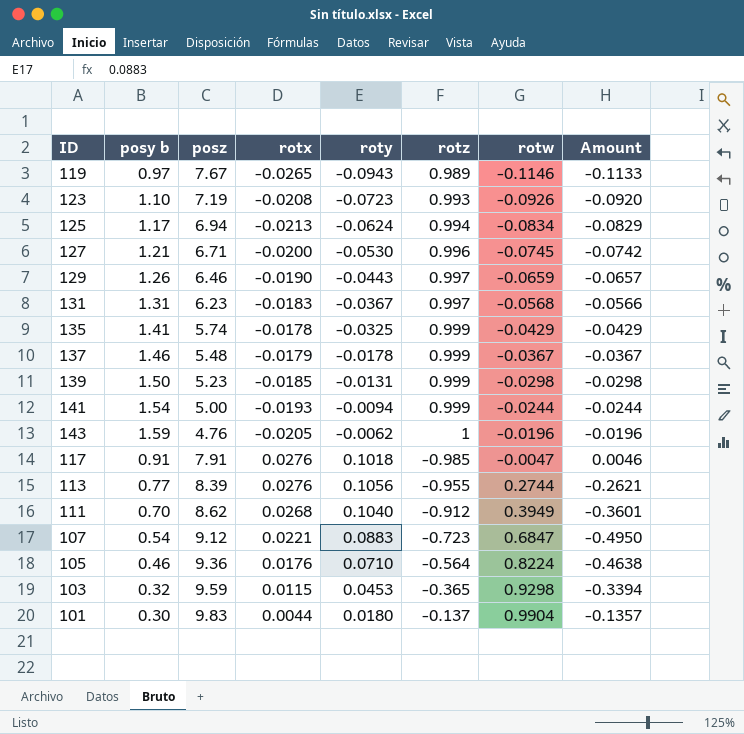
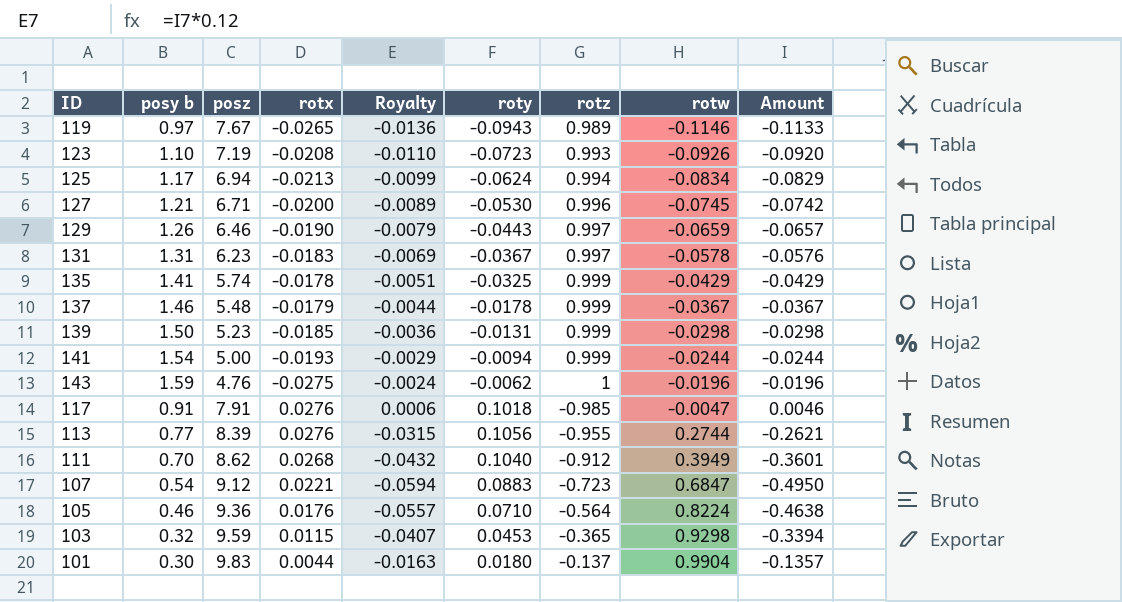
column Royalty | formula: none -> [Amount] * 0.12
131 | rotw: -0.0568 -> -0.0578
131 | Amount: -0.0566 -> -0.0576
143 | rotx: -0.0205 -> -0.0275

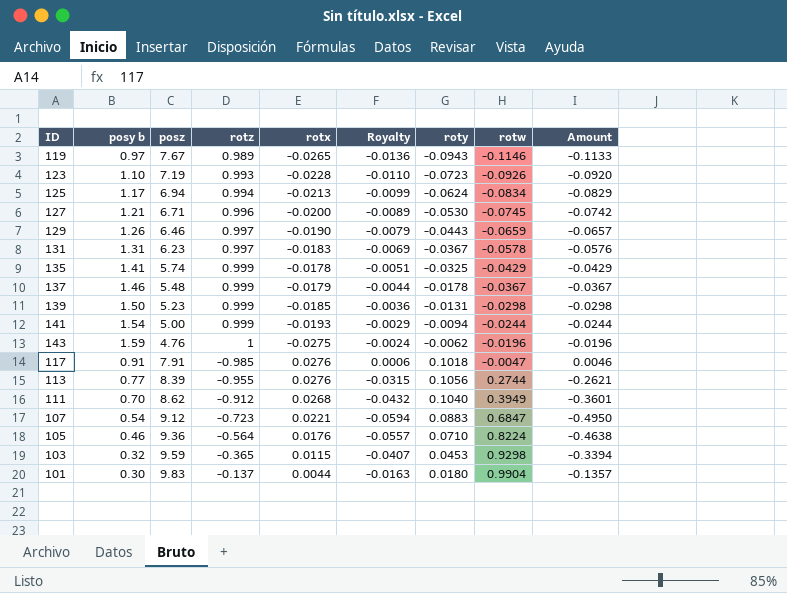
column rotz | position: 7 -> 4
123 | rotx: -0.0208 -> -0.0228

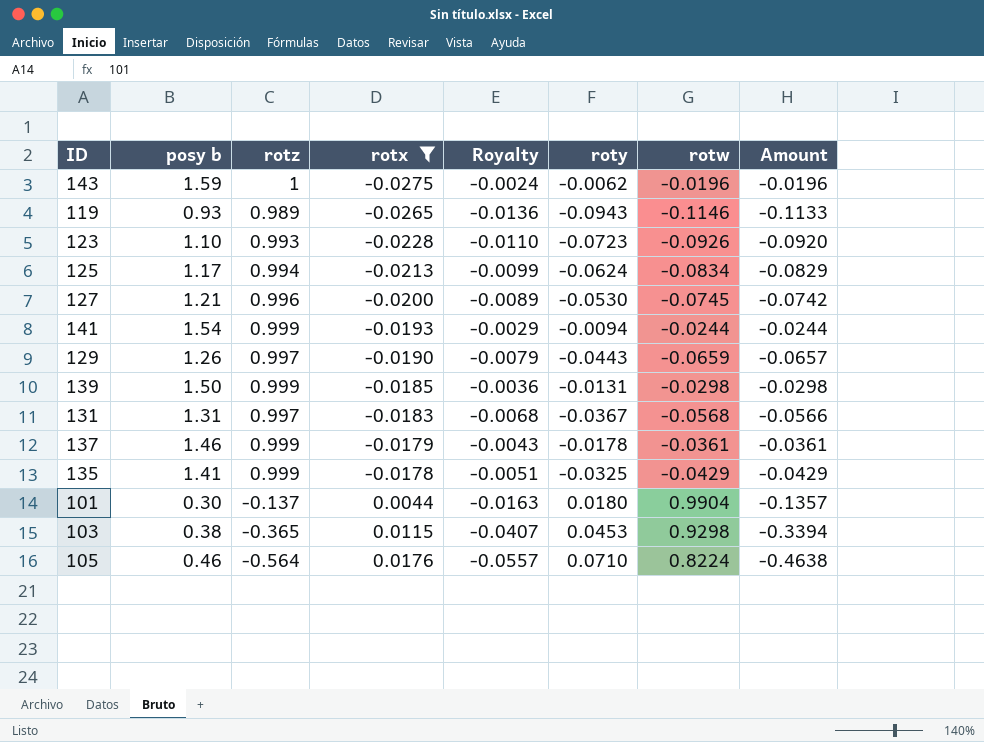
filter: none -> rotx <= 0.0176
row order: rotw ascending -> rotx ascending
column posz | position: 3 -> none
119 | posy b: 0.97 -> 0.93
131 | Royalty: -0.0069 -> -0.0068
131 | rotw: -0.0578 -> -0.0568
131 | Amount: -0.0576 -> -0.0566
137 | Royalty: -0.0044 -> -0.0043
137 | rotw: -0.0367 -> -0.0361
137 | Amount: -0.0367 -> -0.0361
103 | posy b: 0.32 -> 0.38

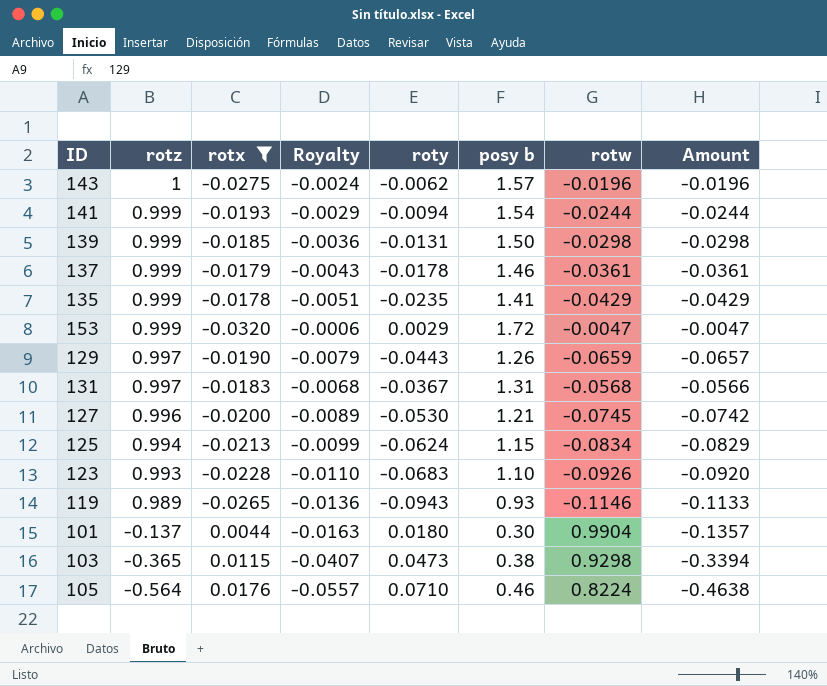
row order: rotx ascending -> rotz descending
column posy b | position: 2 -> 6
143 | posy b: 1.59 -> 1.57
135 | roty: -0.0325 -> -0.0235
row 153: none -> 0.999 | -0.0320 | -0.0006 | 0.0029 | 1.72 | -0.0047 | -0.0047
125 | posy b: 1.17 -> 1.15
123 | roty: -0.0723 -> -0.0683
103 | roty: 0.0453 -> 0.0473

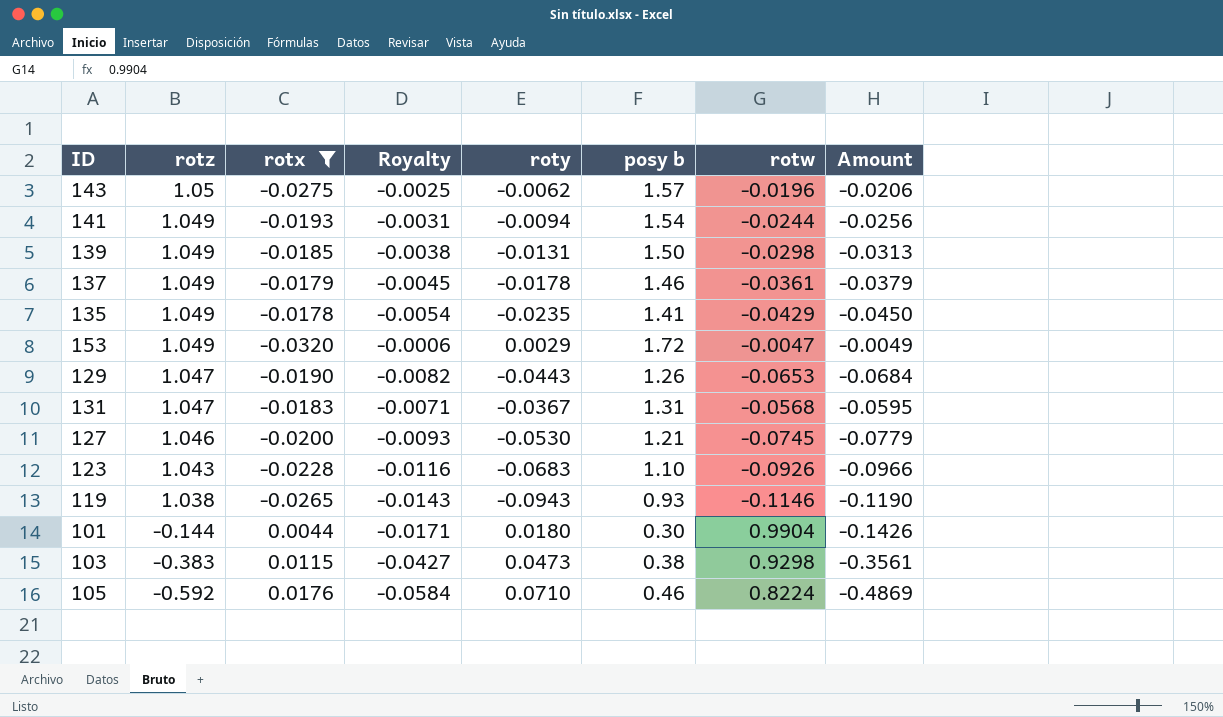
row 125: 0.994 | -0.0213 | -0.0099 | -0.0624 | 1.15 | -0.0834 | -0.0829 -> none
143 | rotz: 1 -> 1.05
143 | Royalty: -0.0024 -> -0.0025
143 | Amount: -0.0196 -> -0.0206
141 | rotz: 0.999 -> 1.049
141 | Royalty: -0.0029 -> -0.0031
141 | Amount: -0.0244 -> -0.0256
139 | rotz: 0.999 -> 1.049
139 | Royalty: -0.0036 -> -0.0038
139 | Amount: -0.0298 -> -0.0313
137 | rotz: 0.999 -> 1.049
137 | Royalty: -0.0043 -> -0.0045
137 | Amount: -0.0361 -> -0.0379
135 | rotz: 0.999 -> 1.049
135 | Royalty: -0.0051 -> -0.0054
135 | Amount: -0.0429 -> -0.0450
153 | rotz: 0.999 -> 1.049
153 | Amount: -0.0047 -> -0.0049
129 | rotz: 0.997 -> 1.047
129 | Royalty: -0.0079 -> -0.0082
129 | rotw: -0.0659 -> -0.0653
129 | Amount: -0.0657 -> -0.0684
131 | rotz: 0.997 -> 1.047
131 | Royalty: -0.0068 -> -0.0071
131 | Amount: -0.0566 -> -0.0595
127 | rotz: 0.996 -> 1.046
127 | Royalty: -0.0089 -> -0.0093
127 | Amount: -0.0742 -> -0.0779
123 | rotz: 0.993 -> 1.043
123 | Royalty: -0.0110 -> -0.0116
123 | Amount: -0.0920 -> -0.0966
119 | rotz: 0.989 -> 1.038
119 | Royalty: -0.0136 -> -0.0143
119 | Amount: -0.1133 -> -0.1190
101 | rotz: -0.137 -> -0.144
101 | Royalty: -0.0163 -> -0.0171
101 | Amount: -0.1357 -> -0.1426
103 | rotz: -0.365 -> -0.383
103 | Royalty: -0.0407 -> -0.0427
103 | Amount: -0.3394 -> -0.3561
105 | rotz: -0.564 -> -0.592
105 | Royalty: -0.0557 -> -0.0584
105 | Amount: -0.4638 -> -0.4869

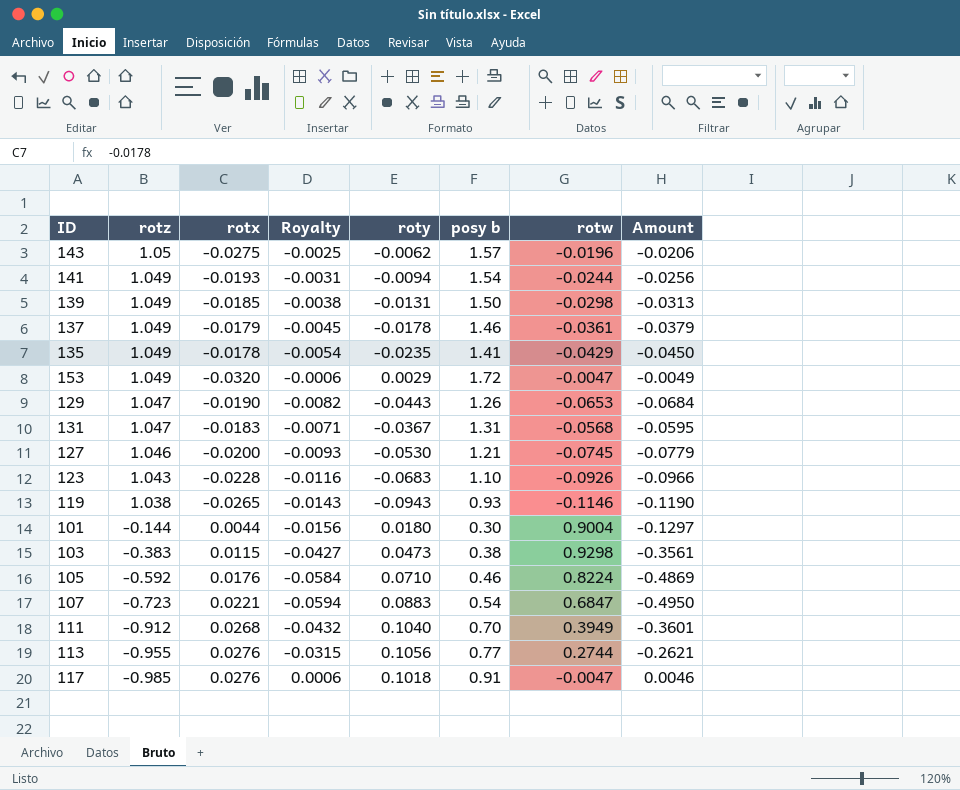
filter: rotx <= 0.0176 -> none
101 | Royalty: -0.0171 -> -0.0156
101 | rotw: 0.9904 -> 0.9004
101 | Amount: -0.1426 -> -0.1297

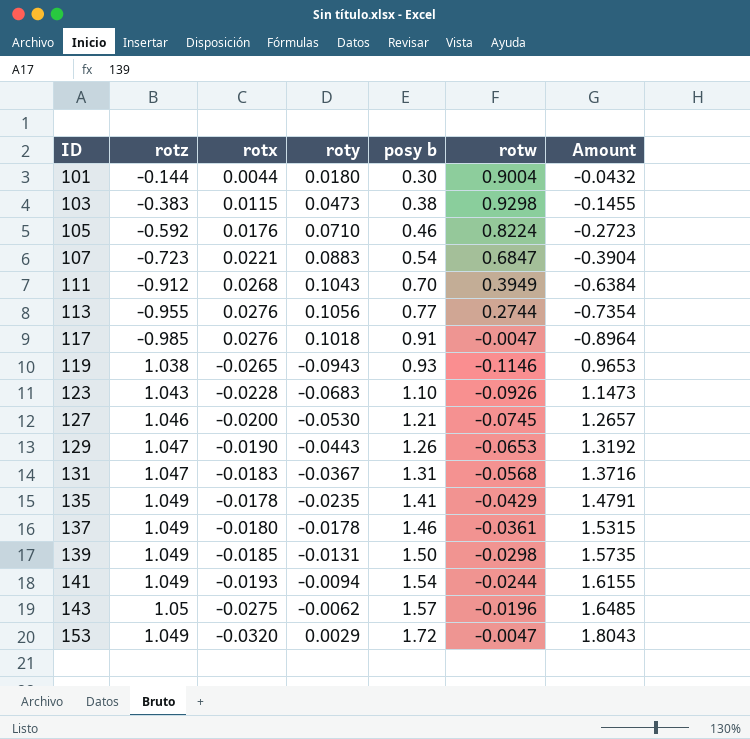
row order: rotz descending -> ID ascending
column Royalty | formula: [Amount] * 0.12 -> none
column Amount | formula: [rotz] * [rotw] -> [rotz] * [posy b]
111 | roty: 0.1040 -> 0.1043
137 | rotx: -0.0179 -> -0.0180

